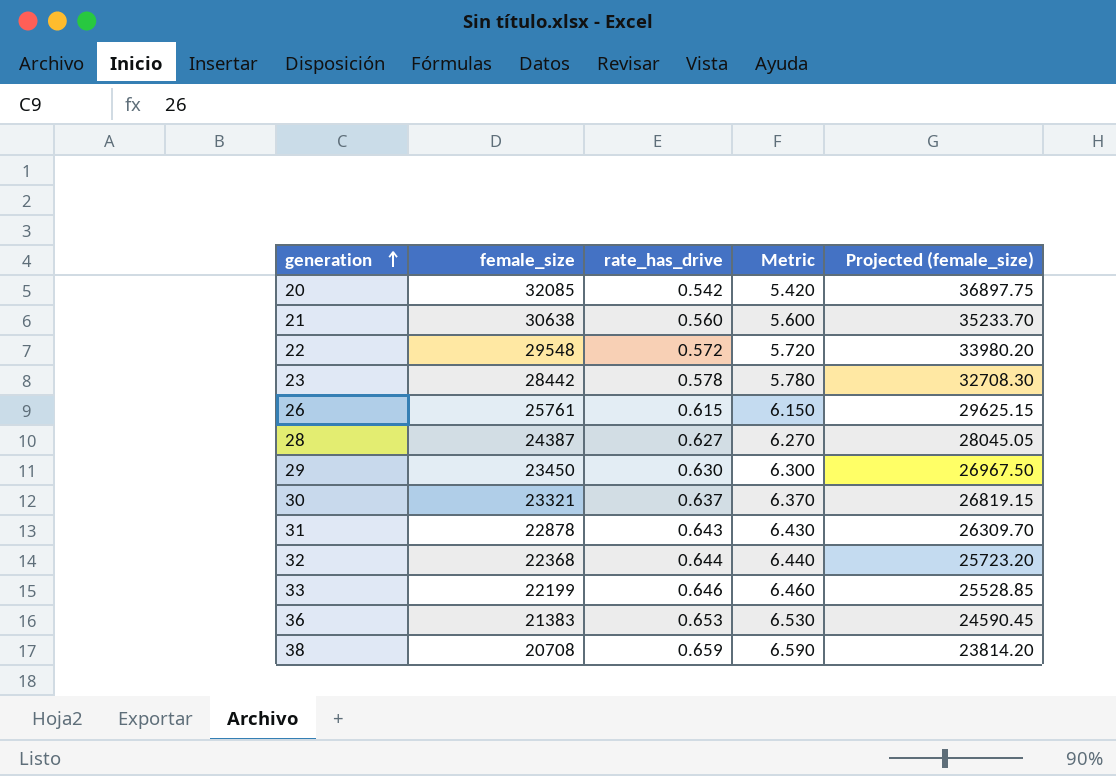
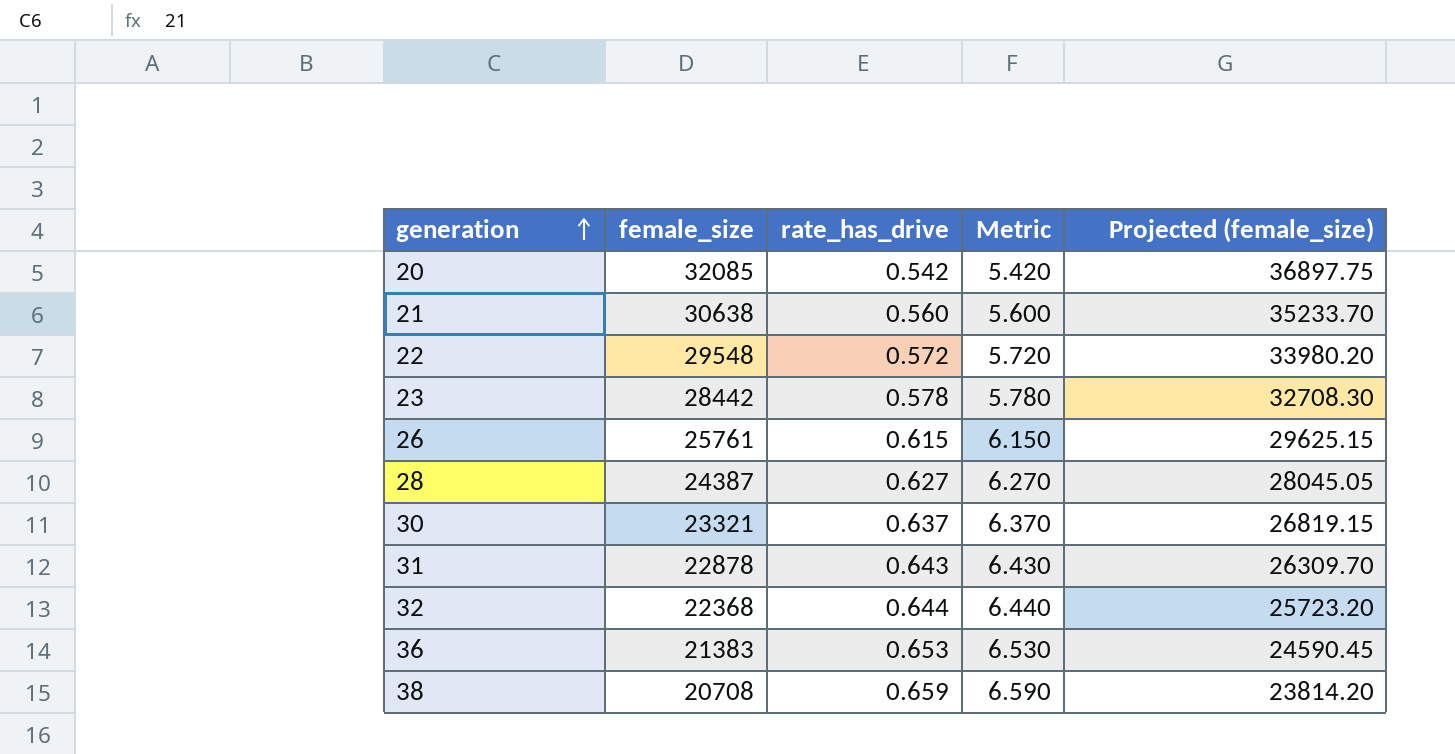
row 29: 23450 | 0.630 | 6.300 | 26967.50 -> none
row 33: 22199 | 0.646 | 6.460 | 25528.85 -> none

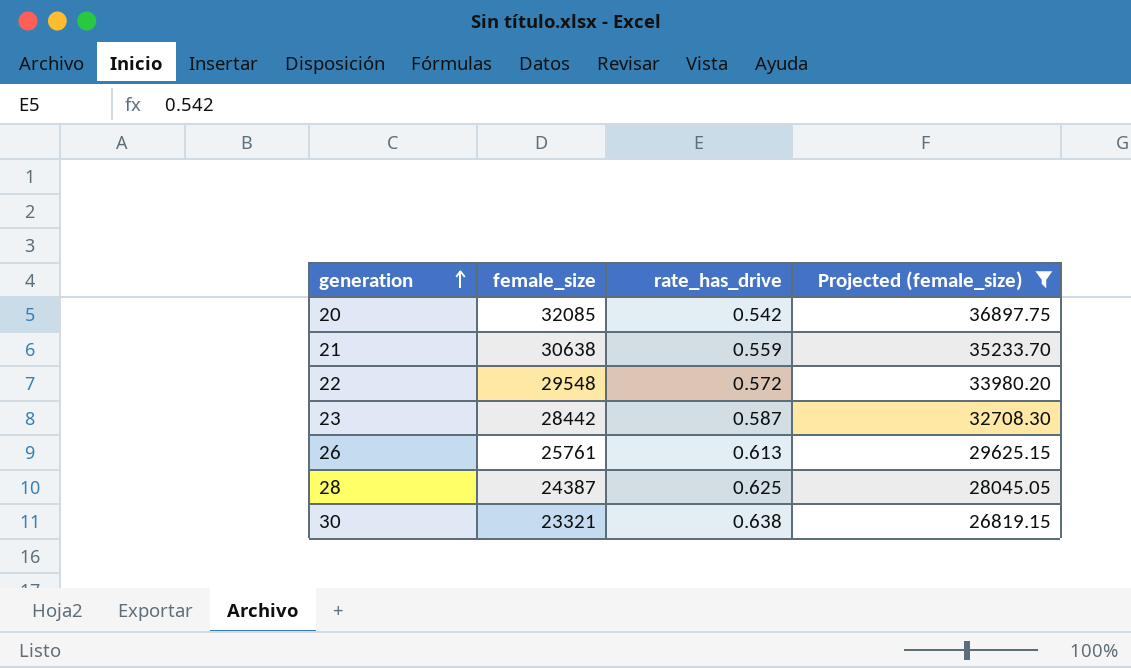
filter: none -> Projected (female_size) >= 26819.15
column Metric | formula: [rate_has_drive] * 10 -> none
21 | rate_has_drive: 0.560 -> 0.559
23 | rate_has_drive: 0.578 -> 0.587
26 | rate_has_drive: 0.615 -> 0.613
28 | rate_has_drive: 0.627 -> 0.625
30 | rate_has_drive: 0.637 -> 0.638

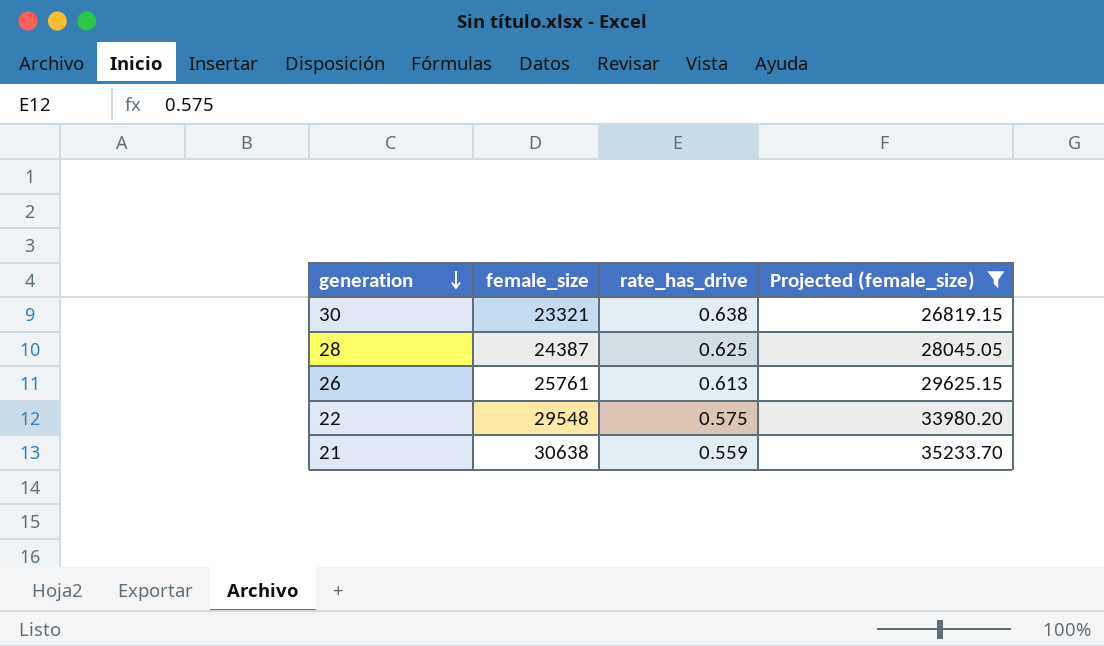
row order: generation ascending -> generation descending
row 20: 32085 | 0.542 | 36897.75 -> none
row 23: 28442 | 0.587 | 32708.30 -> none
22 | rate_has_drive: 0.572 -> 0.575

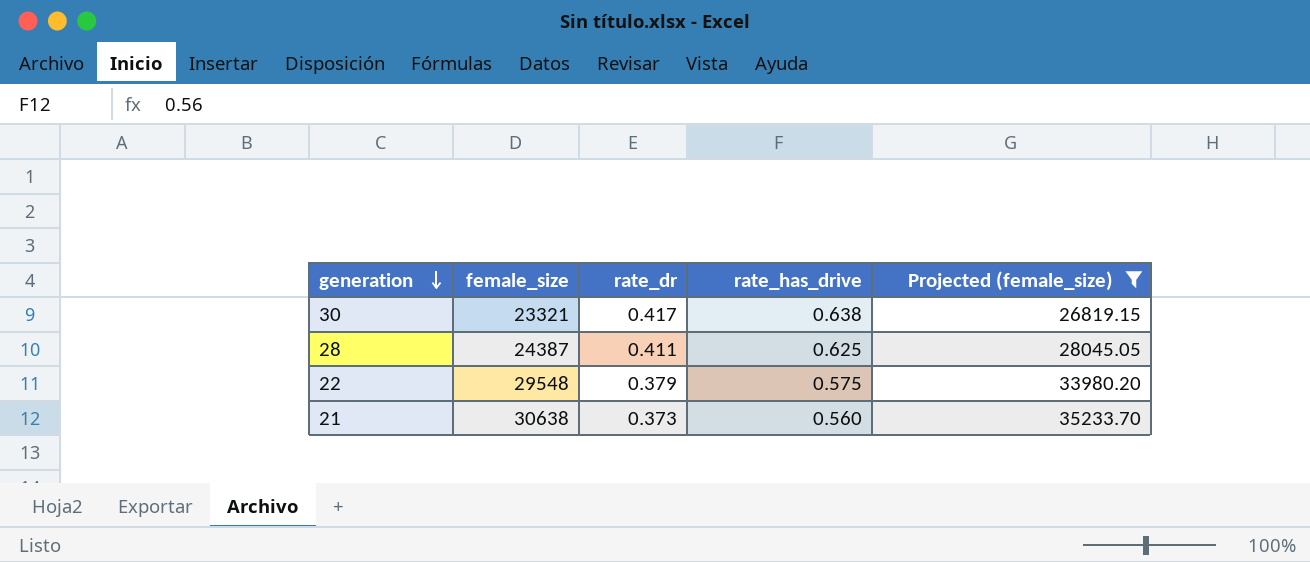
column rate_dr | position: none -> 3
row 26: 25761 | 0.613 | 29625.15 -> none
21 | rate_has_drive: 0.559 -> 0.560

